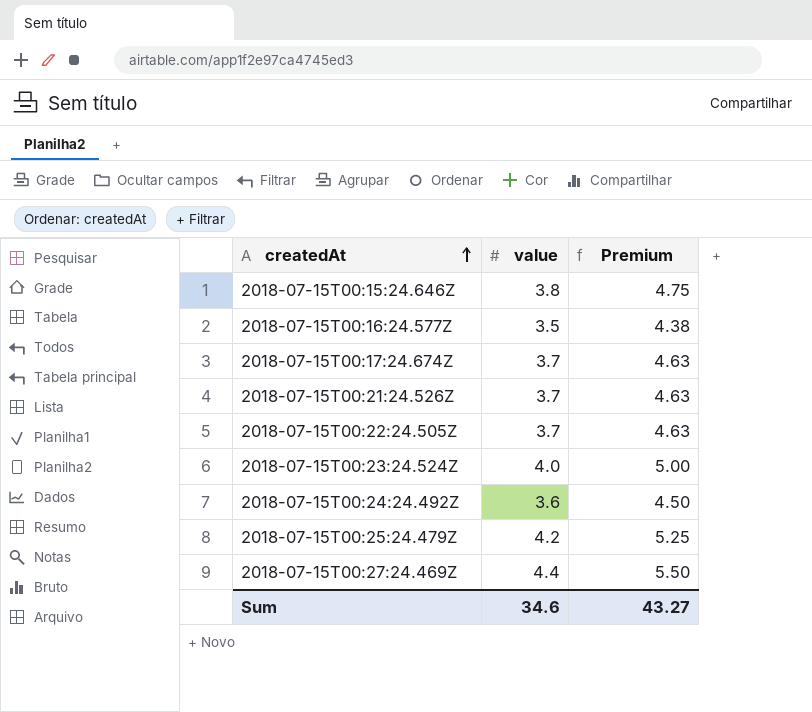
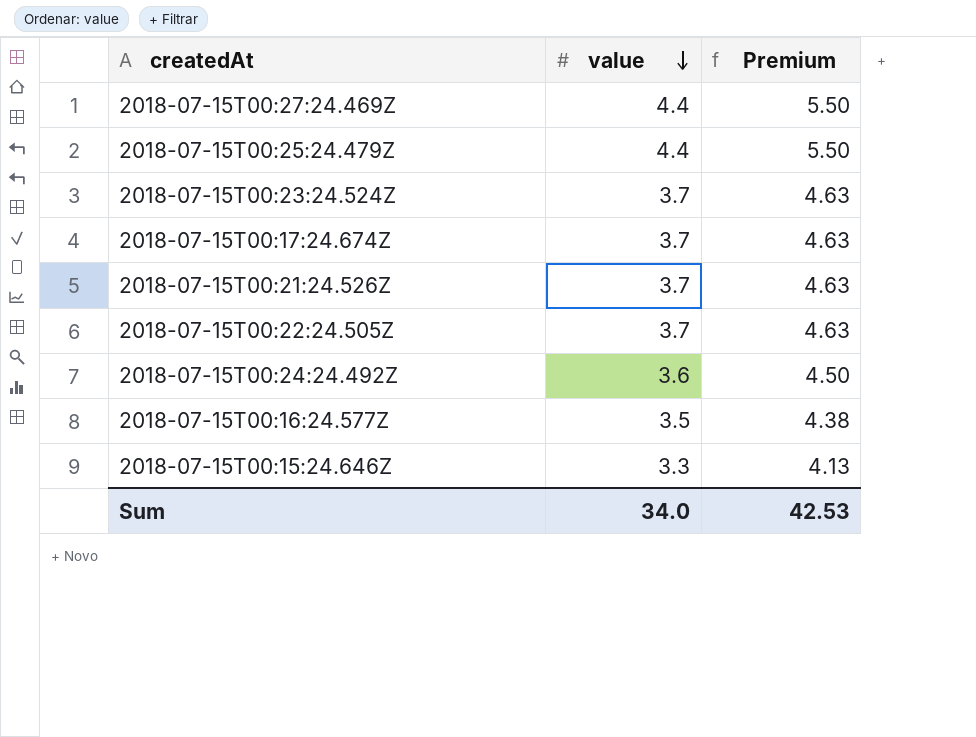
row order: createdAt ascending -> value descending
2018-07-15T00:25:24.479Z | value: 4.2 -> 4.4
2018-07-15T00:25:24.479Z | Premium: 5.25 -> 5.50
2018-07-15T00:23:24.524Z | value: 4.0 -> 3.7
2018-07-15T00:23:24.524Z | Premium: 5.00 -> 4.63
2018-07-15T00:15:24.646Z | value: 3.8 -> 3.3
2018-07-15T00:15:24.646Z | Premium: 4.75 -> 4.13
Sum | value: 34.6 -> 34.0
Sum | Premium: 43.27 -> 42.53

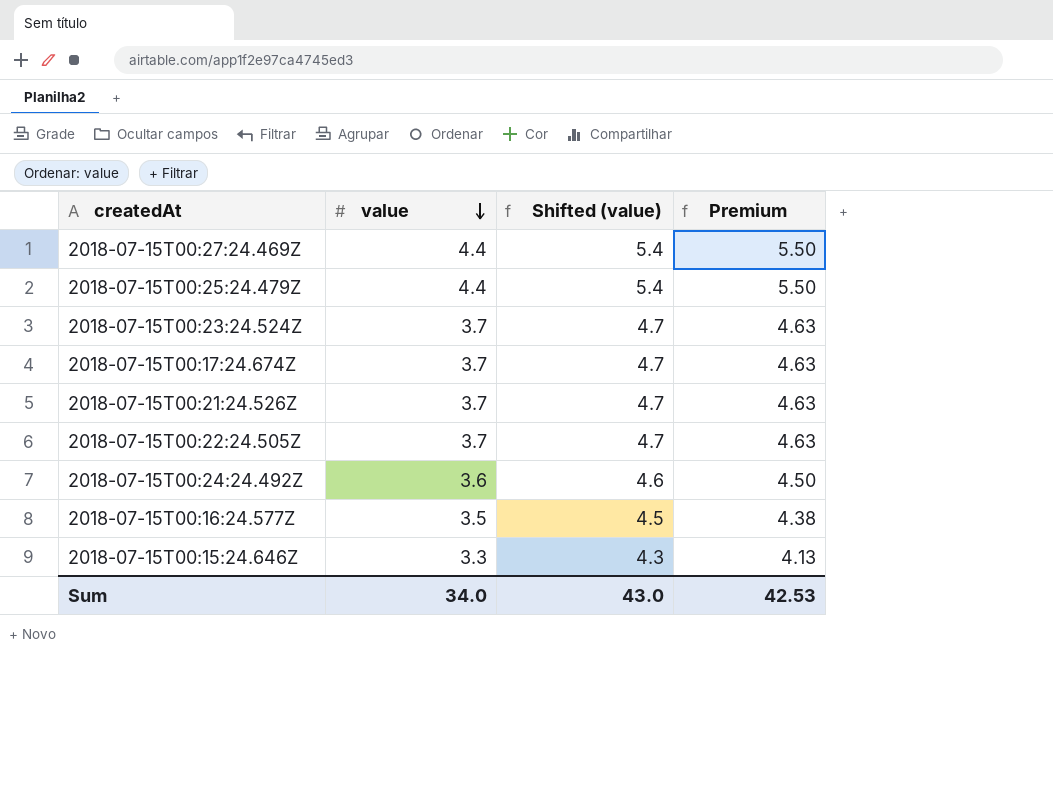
column Shifted (value) | formula: none -> [value] + 1

